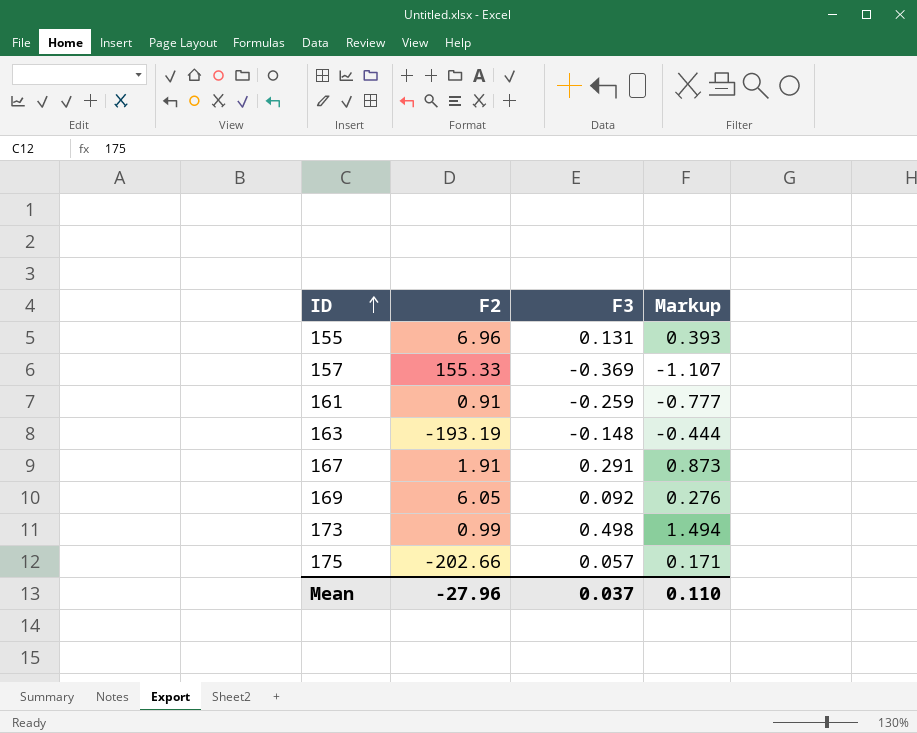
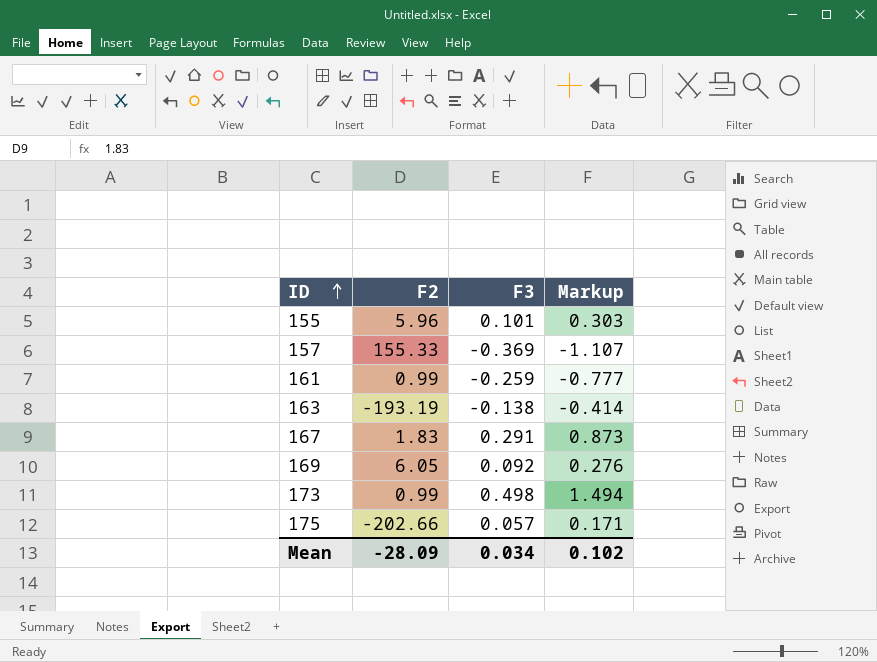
155 | F2: 6.96 -> 5.96
155 | F3: 0.131 -> 0.101
155 | Markup: 0.393 -> 0.303
161 | F2: 0.91 -> 0.99
163 | F3: -0.148 -> -0.138
163 | Markup: -0.444 -> -0.414
167 | F2: 1.91 -> 1.83
Mean | F2: -27.96 -> -28.09
Mean | F3: 0.037 -> 0.034
Mean | Markup: 0.110 -> 0.102

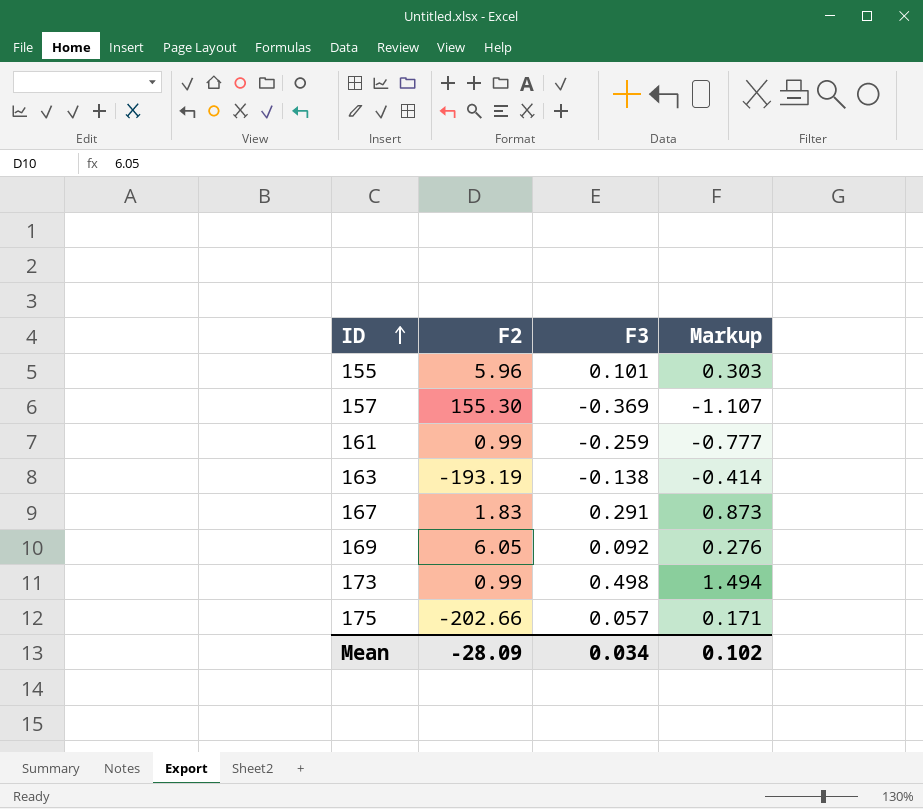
157 | F2: 155.33 -> 155.30

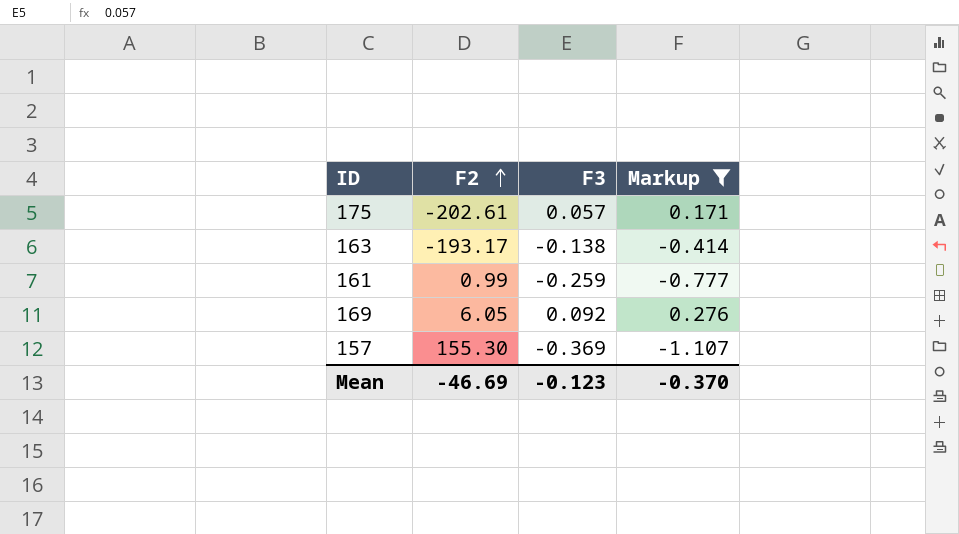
filter: none -> Markup <= 0.276
row order: ID ascending -> F2 ascending
175 | F2: -202.66 -> -202.61
163 | F2: -193.19 -> -193.17
Mean | F2: -28.09 -> -46.69
Mean | F3: 0.034 -> -0.123
Mean | Markup: 0.102 -> -0.370

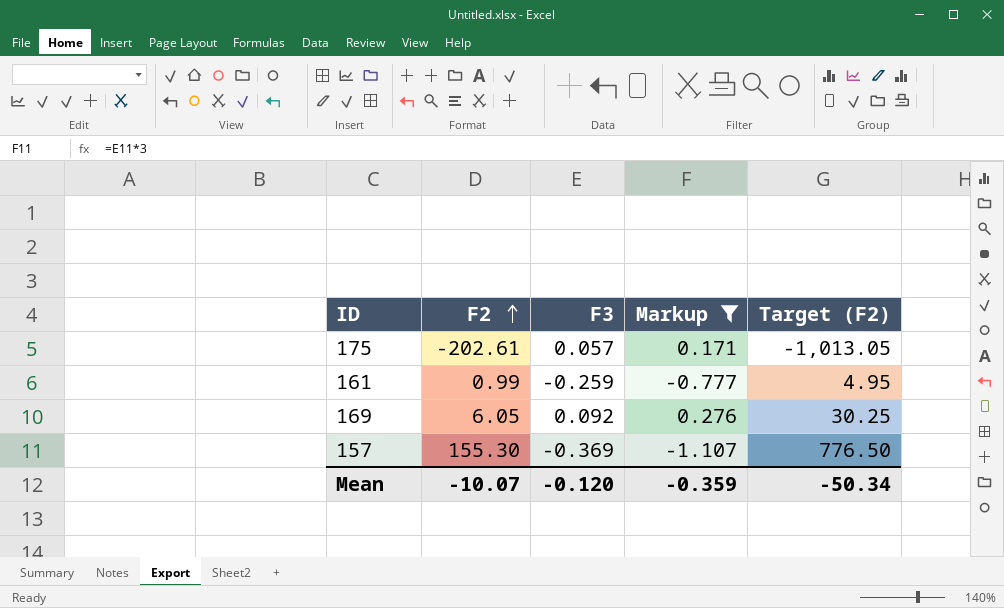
column Target (F2) | formula: none -> [F2] * 5
row 163: -193.17 | -0.138 | -0.414 -> none
Mean | F2: -46.69 -> -10.07
Mean | F3: -0.123 -> -0.120
Mean | Markup: -0.370 -> -0.359

